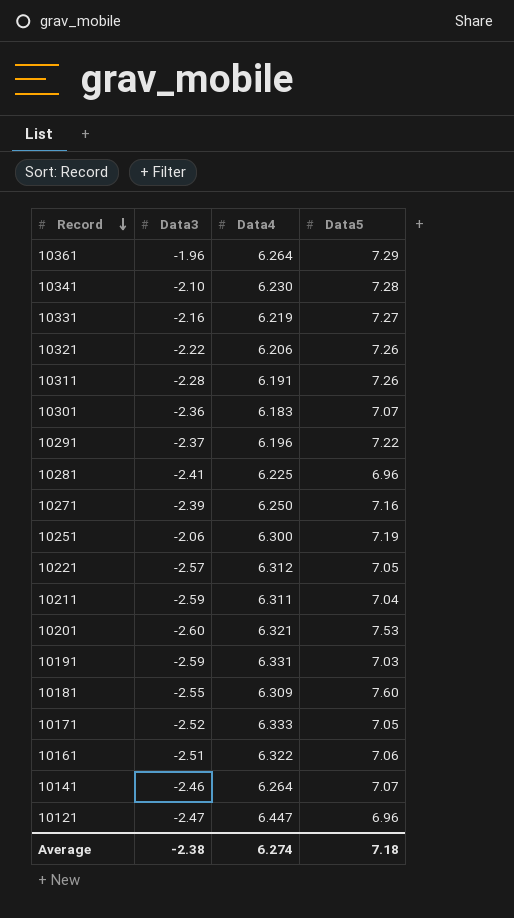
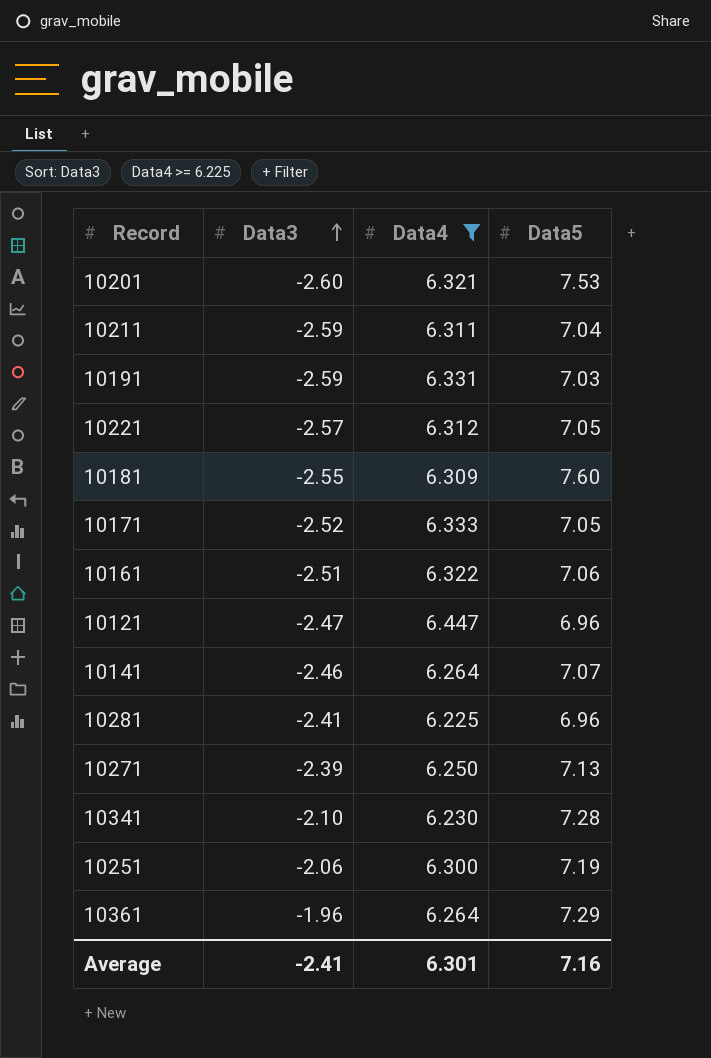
filter: none -> Data4 >= 6.225
row order: Record descending -> Data3 ascending
10271 | Data5: 7.16 -> 7.13
Average | Data3: -2.38 -> -2.41
Average | Data4: 6.274 -> 6.301
Average | Data5: 7.18 -> 7.16

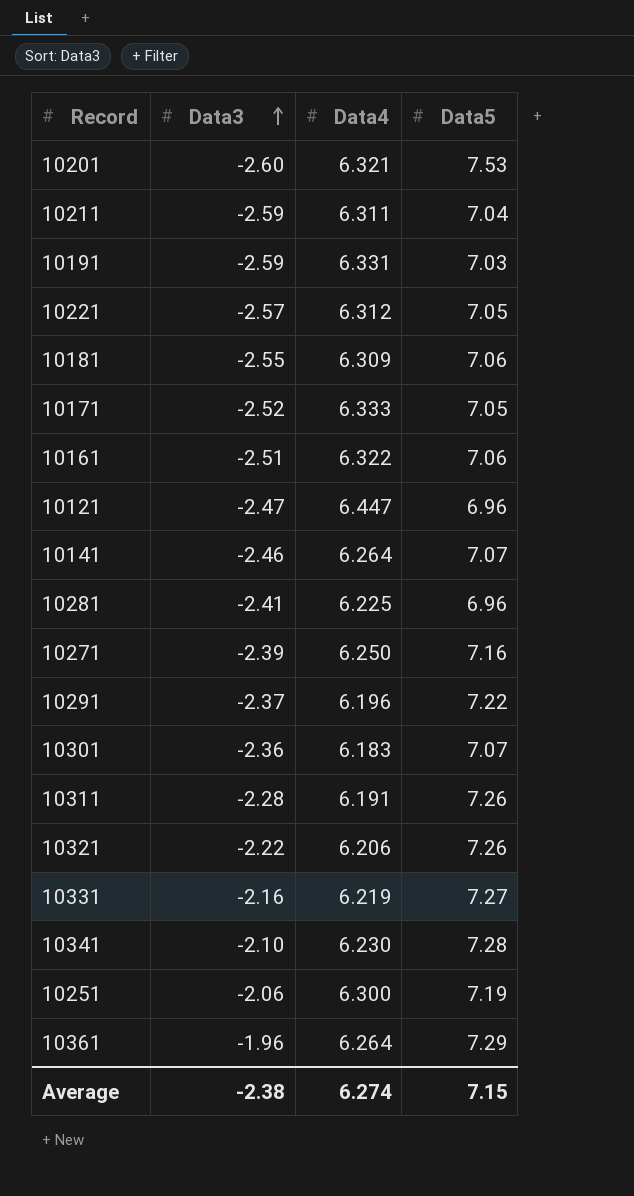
filter: Data4 >= 6.225 -> none
10181 | Data5: 7.60 -> 7.06
10271 | Data5: 7.13 -> 7.16
Average | Data3: -2.41 -> -2.38
Average | Data4: 6.301 -> 6.274
Average | Data5: 7.16 -> 7.15

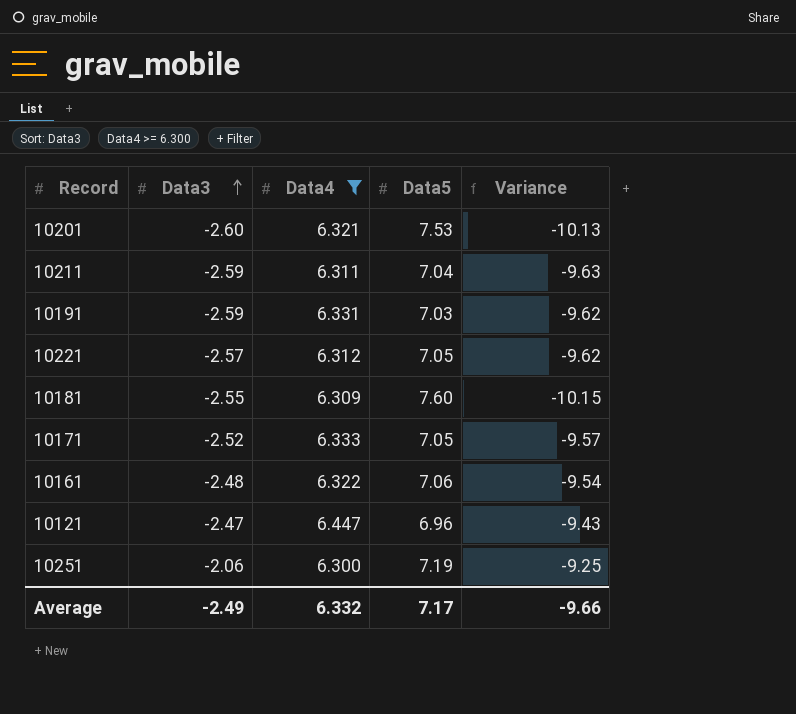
filter: none -> Data4 >= 6.300
column Variance | formula: none -> [Data3] - [Data5]
10181 | Data5: 7.06 -> 7.60
10161 | Data3: -2.51 -> -2.48
Average | Data3: -2.38 -> -2.49
Average | Data4: 6.274 -> 6.332
Average | Data5: 7.15 -> 7.17

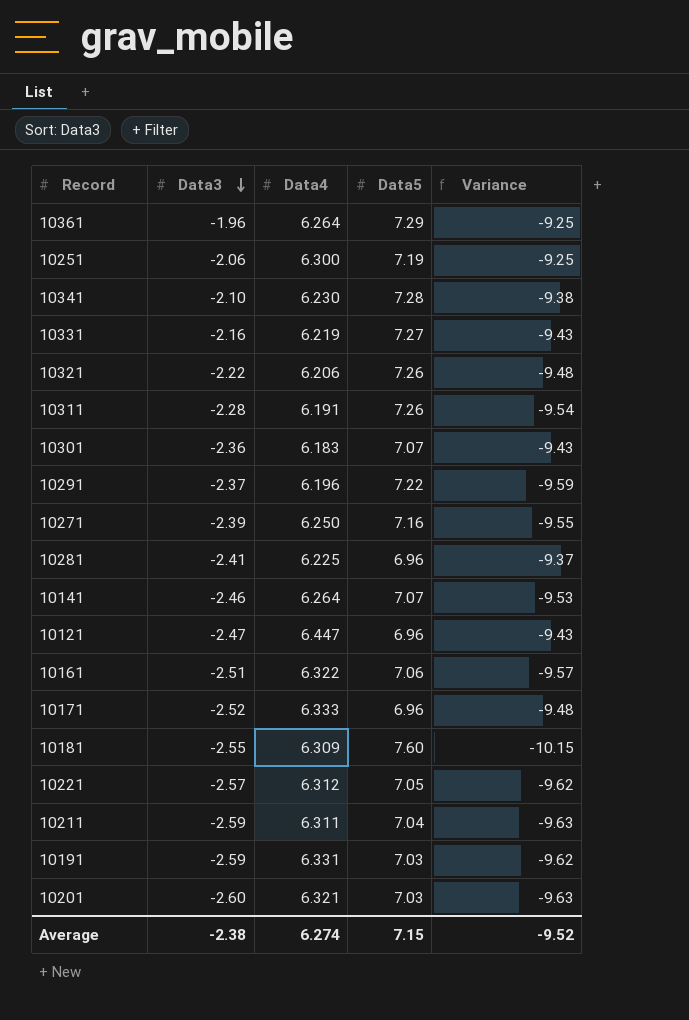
filter: Data4 >= 6.300 -> none
row order: Data3 ascending -> Data3 descending
10161 | Data3: -2.48 -> -2.51
10161 | Variance: -9.54 -> -9.57
10171 | Data5: 7.05 -> 6.96
10171 | Variance: -9.57 -> -9.48
10201 | Data5: 7.53 -> 7.03
10201 | Variance: -10.13 -> -9.63
Average | Data3: -2.49 -> -2.38
Average | Data4: 6.332 -> 6.274
Average | Data5: 7.17 -> 7.15
Average | Variance: -9.66 -> -9.52

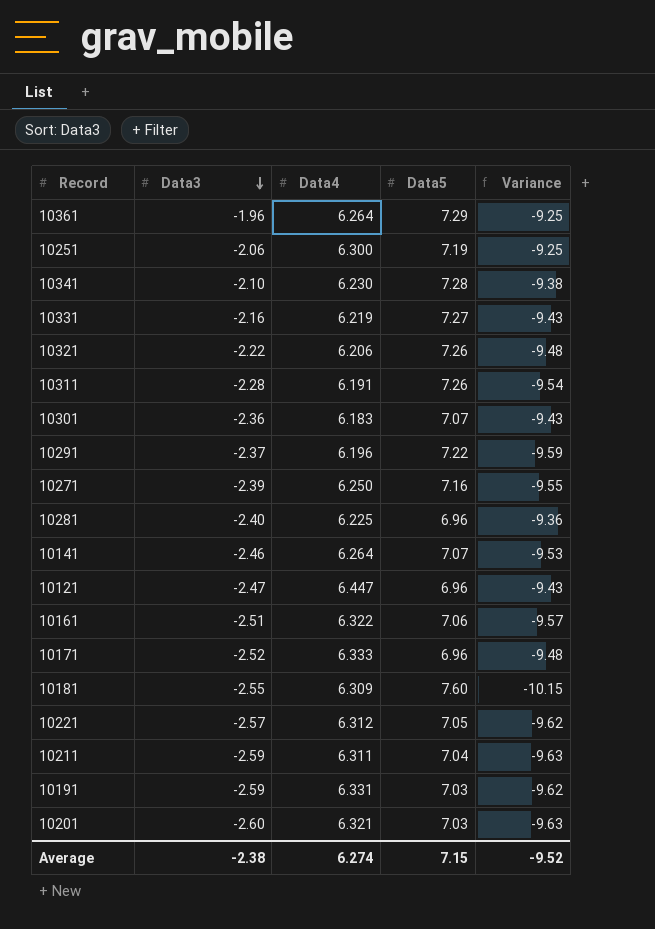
10281 | Data3: -2.41 -> -2.40
10281 | Variance: -9.37 -> -9.36

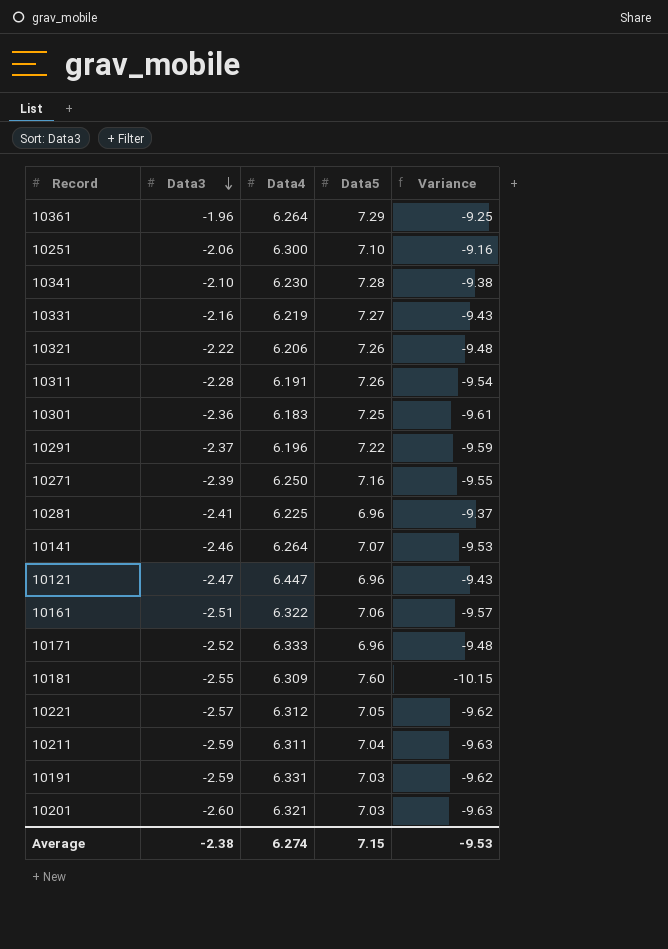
10251 | Data5: 7.19 -> 7.10
10251 | Variance: -9.25 -> -9.16
10301 | Data5: 7.07 -> 7.25
10301 | Variance: -9.43 -> -9.61
10281 | Data3: -2.40 -> -2.41
10281 | Variance: -9.36 -> -9.37
Average | Variance: -9.52 -> -9.53

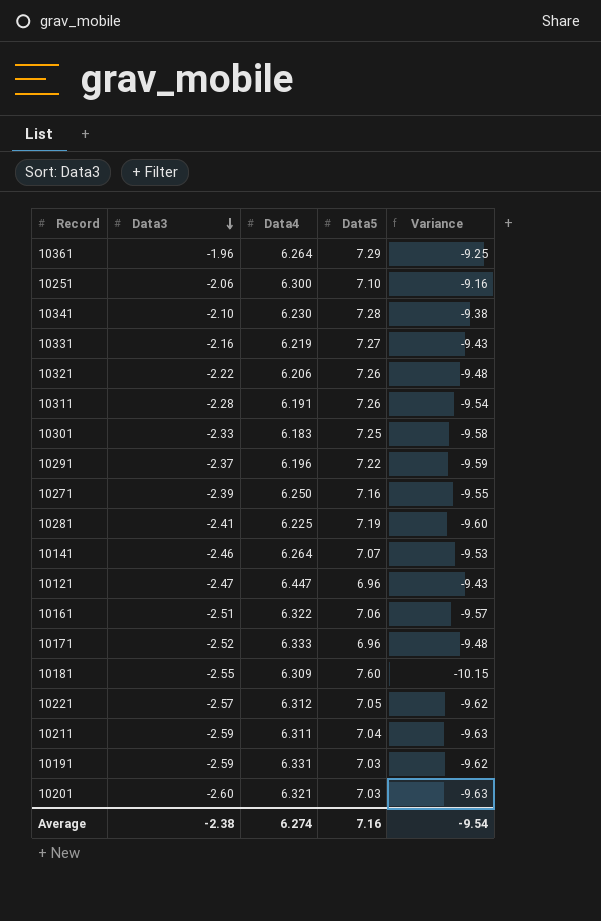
10301 | Data3: -2.36 -> -2.33
10301 | Variance: -9.61 -> -9.58
10281 | Data5: 6.96 -> 7.19
10281 | Variance: -9.37 -> -9.60
Average | Data5: 7.15 -> 7.16
Average | Variance: -9.53 -> -9.54

